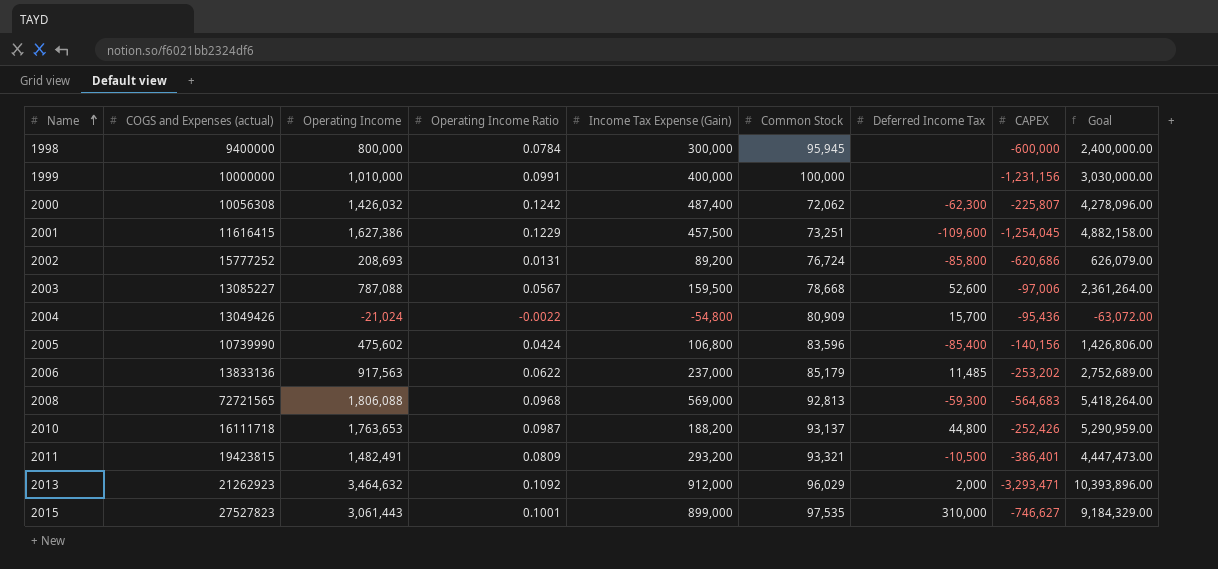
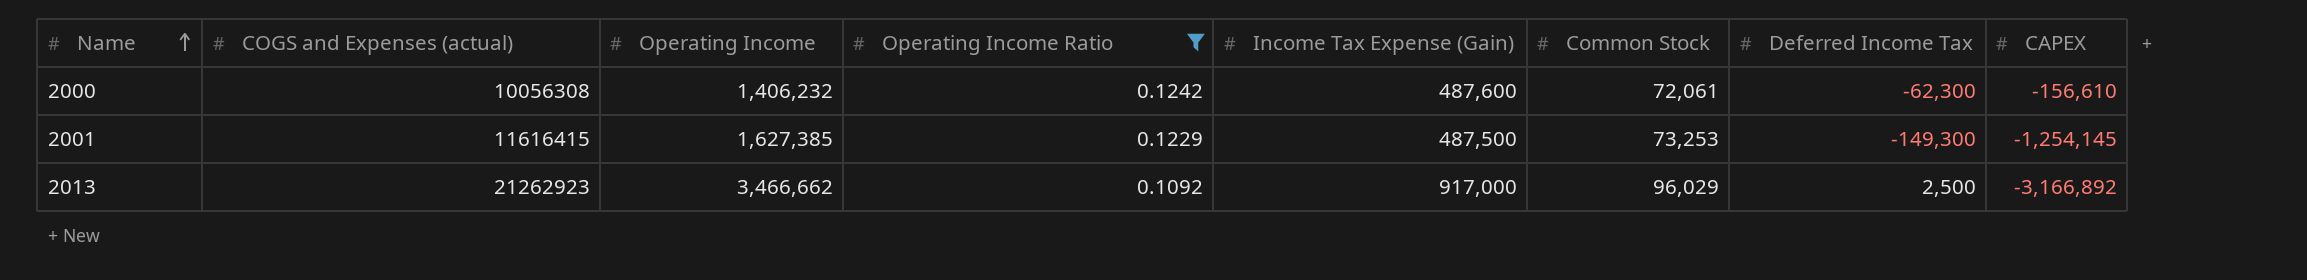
filter: none -> Operating Income Ratio >= 0.1092
column Goal | formula: [Operating Income] * 3 -> none
2000 | Operating Income: 1,426,032 -> 1,406,232
2000 | Income Tax Expense (Gain): 487,400 -> 487,600
2000 | Common Stock: 72,062 -> 72,061
2000 | CAPEX: -225,807 -> -156,610
2001 | Operating Income: 1,627,386 -> 1,627,385
2001 | Income Tax Expense (Gain): 457,500 -> 487,500
2001 | Common Stock: 73,251 -> 73,253
2001 | Deferred Income Tax: -109,600 -> -149,300
2001 | CAPEX: -1,254,045 -> -1,254,145
2013 | Operating Income: 3,464,632 -> 3,466,662
2013 | Income Tax Expense (Gain): 912,000 -> 917,000
2013 | Deferred Income Tax: 2,000 -> 2,500
2013 | CAPEX: -3,293,471 -> -3,166,892

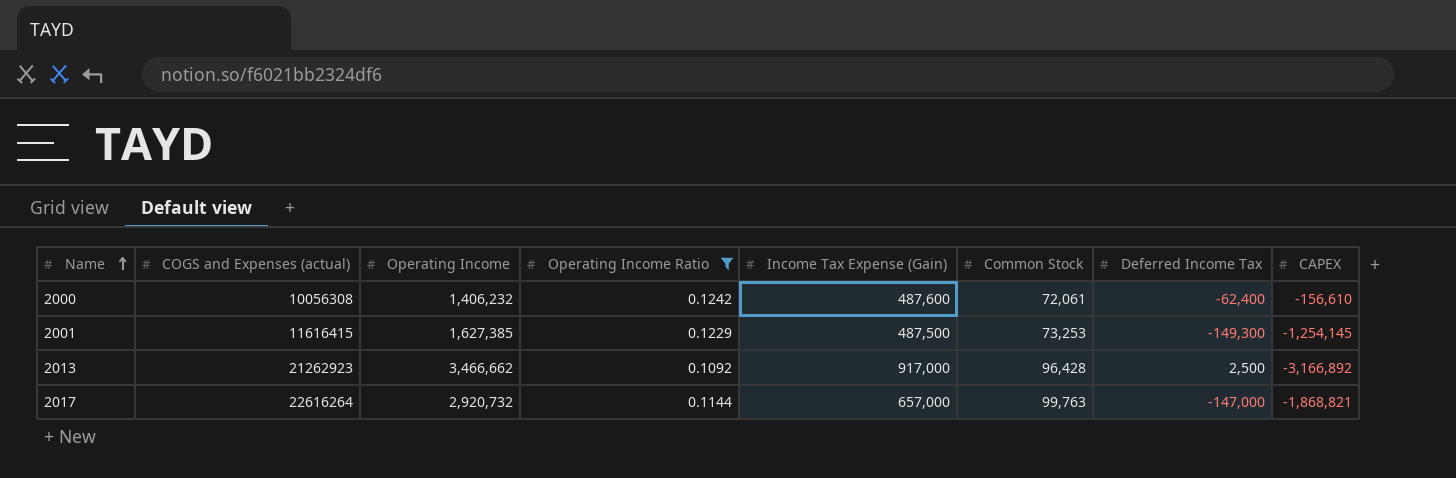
2000 | Deferred Income Tax: -62,300 -> -62,400
2013 | Common Stock: 96,029 -> 96,428
row 2017: none -> 22616264 | 2,920,732 | 0.1144 | 657,000 | 99,763 | -147,000 | -1,868,821

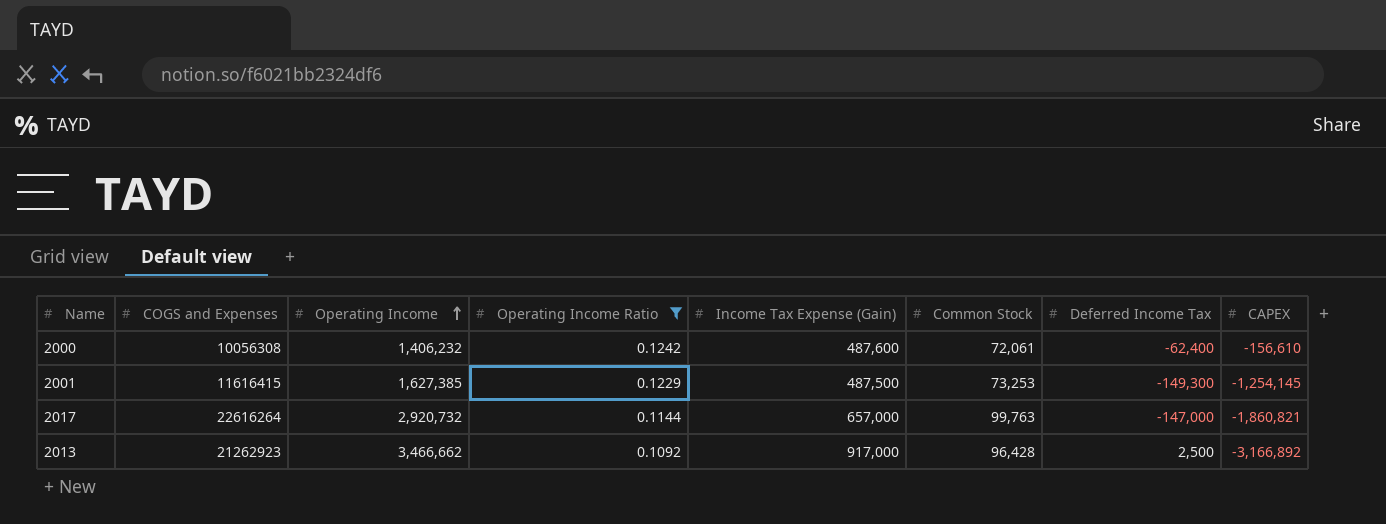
row order: Name ascending -> Operating Income ascending
column name: COGS and Expenses (actual) -> COGS and Expenses
2017 | CAPEX: -1,868,821 -> -1,860,821

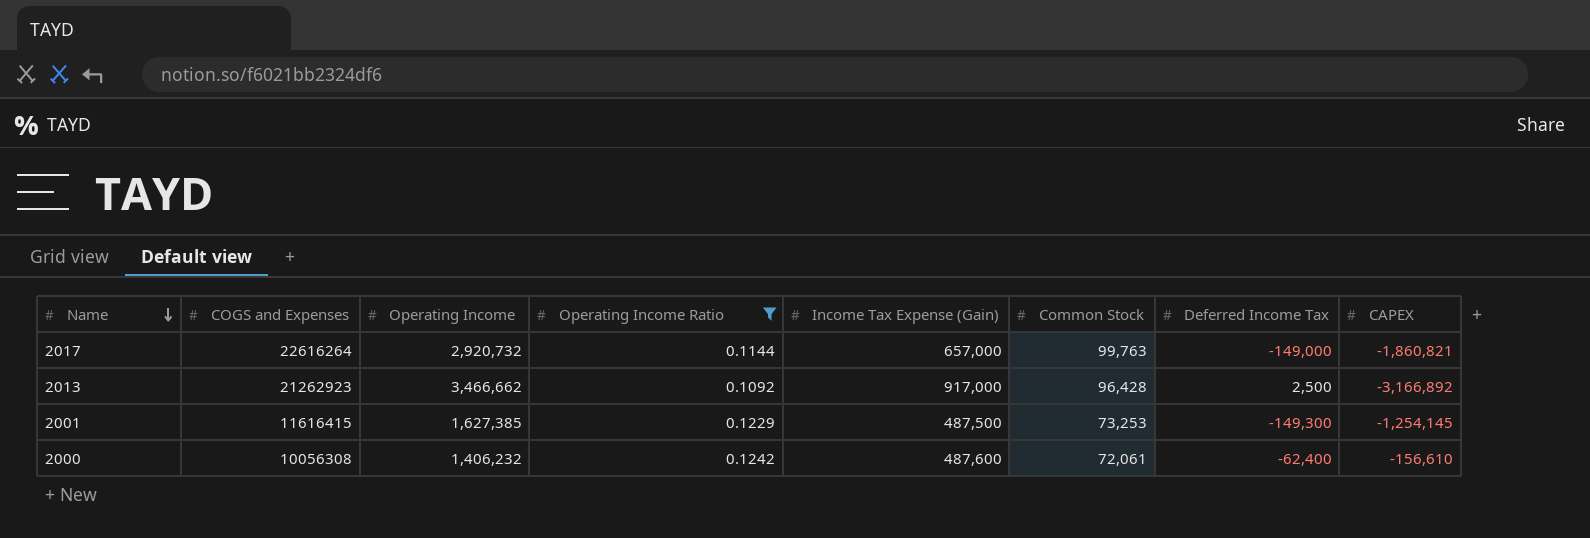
row order: Operating Income ascending -> Name descending
2017 | Deferred Income Tax: -147,000 -> -149,000

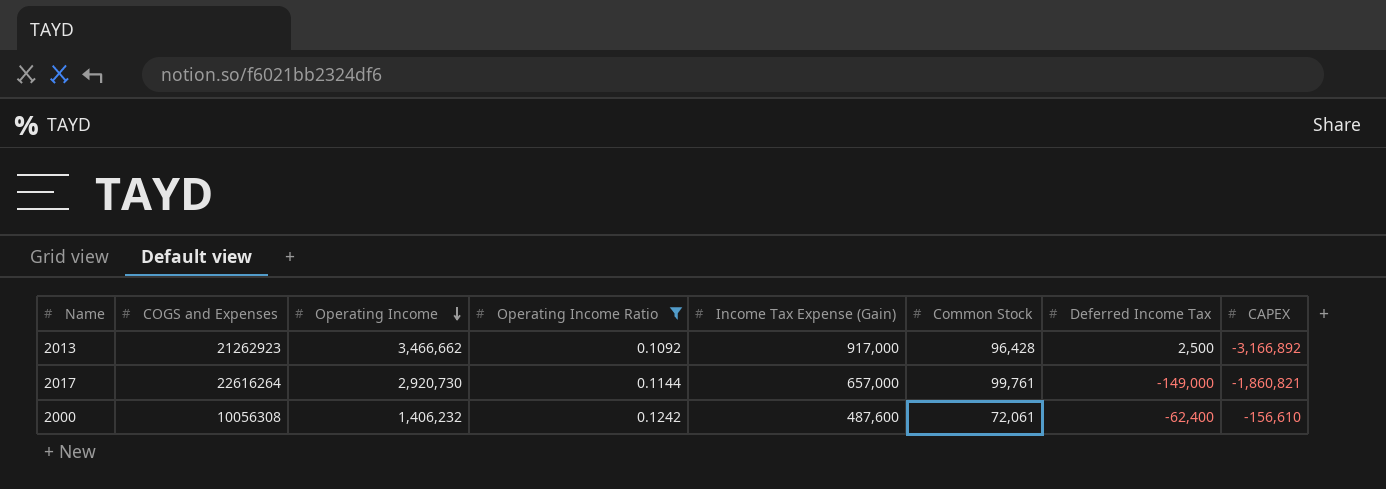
row order: Name descending -> Operating Income descending
row 2001: 11616415 | 1,627,385 | 0.1229 | 487,500 | 73,253 | -149,300 | -1,254,145 -> none
2017 | Operating Income: 2,920,732 -> 2,920,730
2017 | Common Stock: 99,763 -> 99,761

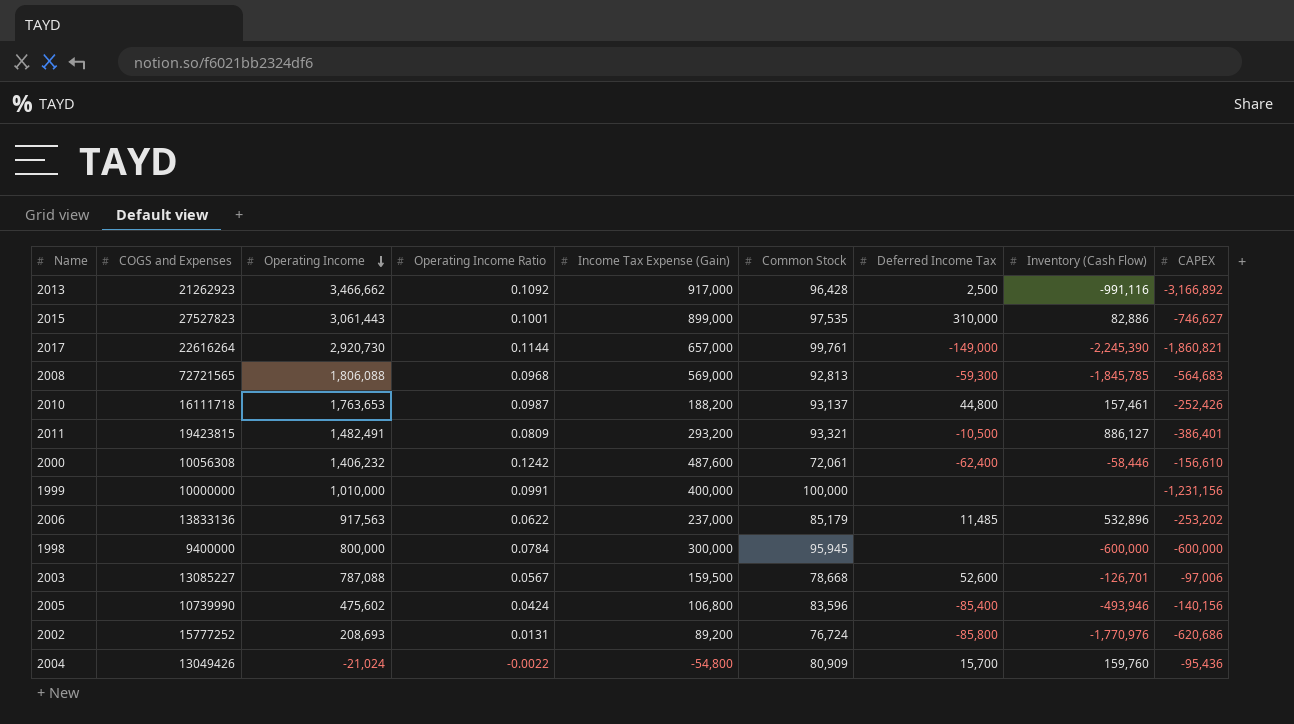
filter: Operating Income Ratio >= 0.1092 -> none
column Inventory (Cash Flow) | position: none -> 8

